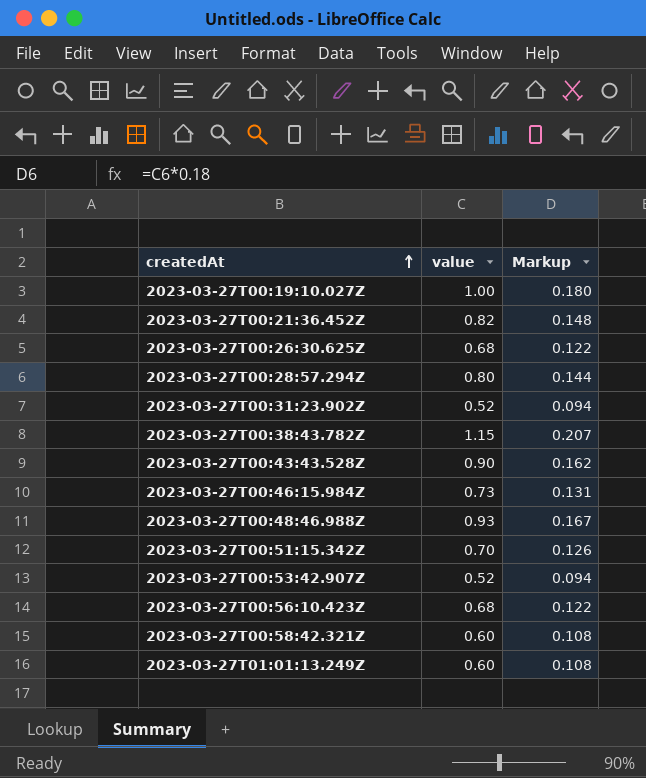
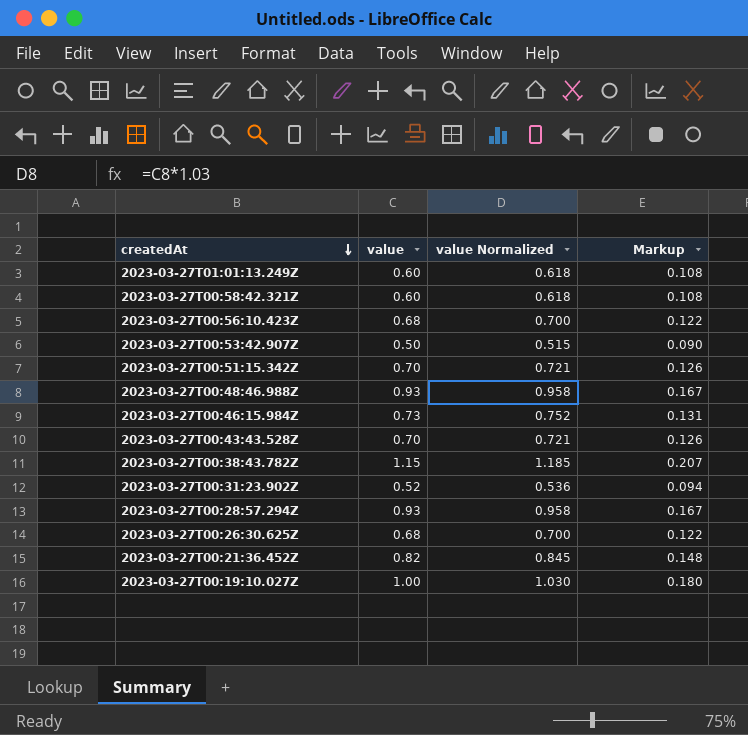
row order: createdAt ascending -> createdAt descending
column value Normalized | formula: none -> [value] * 1.03
2023-03-27T00:53:42.907Z | value: 0.52 -> 0.50
2023-03-27T00:53:42.907Z | Markup: 0.094 -> 0.090
2023-03-27T00:43:43.528Z | value: 0.90 -> 0.70
2023-03-27T00:43:43.528Z | Markup: 0.162 -> 0.126
2023-03-27T00:28:57.294Z | value: 0.80 -> 0.93
2023-03-27T00:28:57.294Z | Markup: 0.144 -> 0.167

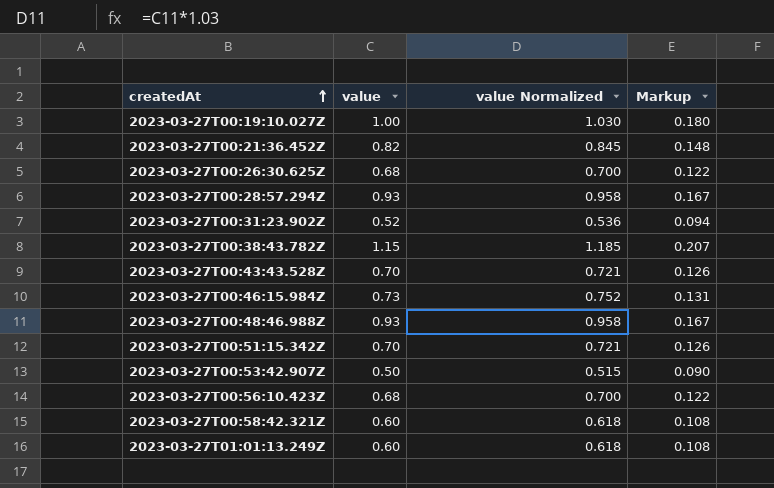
row order: createdAt descending -> createdAt ascending

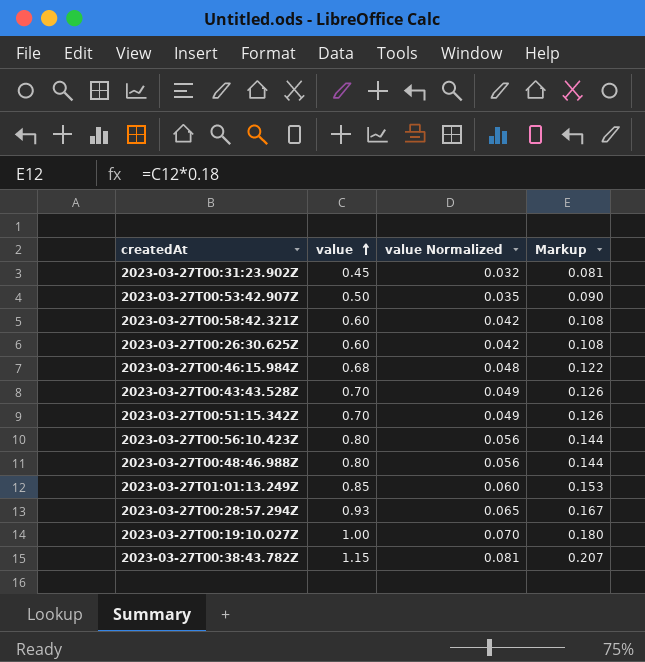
row order: createdAt ascending -> value ascending
column value Normalized | formula: [value] * 1.03 -> [value] * 0.07
row 2023-03-27T00:21:36.452Z: 0.82 | 0.845 | 0.148 -> none
2023-03-27T00:31:23.902Z | value: 0.52 -> 0.45
2023-03-27T00:31:23.902Z | Markup: 0.094 -> 0.081
2023-03-27T00:26:30.625Z | value: 0.68 -> 0.60
2023-03-27T00:26:30.625Z | Markup: 0.122 -> 0.108
2023-03-27T00:46:15.984Z | value: 0.73 -> 0.68
2023-03-27T00:46:15.984Z | Markup: 0.131 -> 0.122
2023-03-27T00:56:10.423Z | value: 0.68 -> 0.80
2023-03-27T00:56:10.423Z | Markup: 0.122 -> 0.144
2023-03-27T00:48:46.988Z | value: 0.93 -> 0.80
2023-03-27T00:48:46.988Z | Markup: 0.167 -> 0.144
2023-03-27T01:01:13.249Z | value: 0.60 -> 0.85
2023-03-27T01:01:13.249Z | Markup: 0.108 -> 0.153

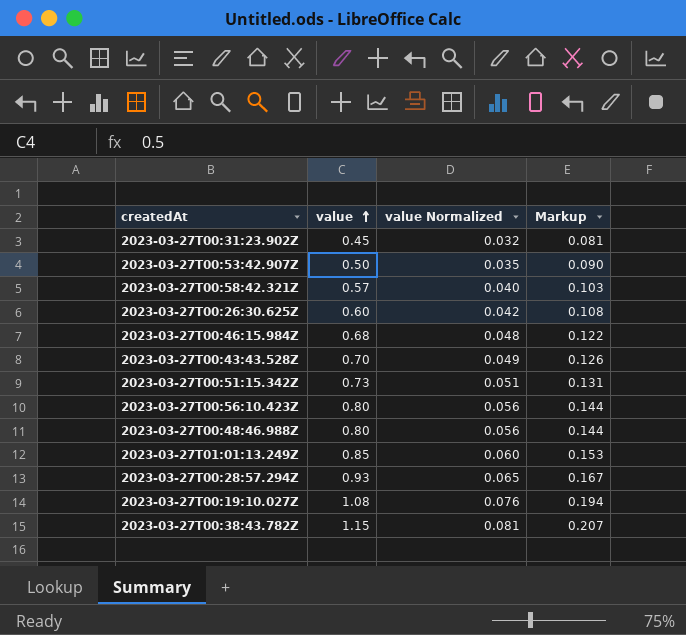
2023-03-27T00:58:42.321Z | value: 0.60 -> 0.57
2023-03-27T00:58:42.321Z | value Normalized: 0.042 -> 0.040
2023-03-27T00:58:42.321Z | Markup: 0.108 -> 0.103
2023-03-27T00:51:15.342Z | value: 0.70 -> 0.73
2023-03-27T00:51:15.342Z | value Normalized: 0.049 -> 0.051
2023-03-27T00:51:15.342Z | Markup: 0.126 -> 0.131
2023-03-27T00:19:10.027Z | value: 1.00 -> 1.08
2023-03-27T00:19:10.027Z | value Normalized: 0.070 -> 0.076
2023-03-27T00:19:10.027Z | Markup: 0.180 -> 0.194

